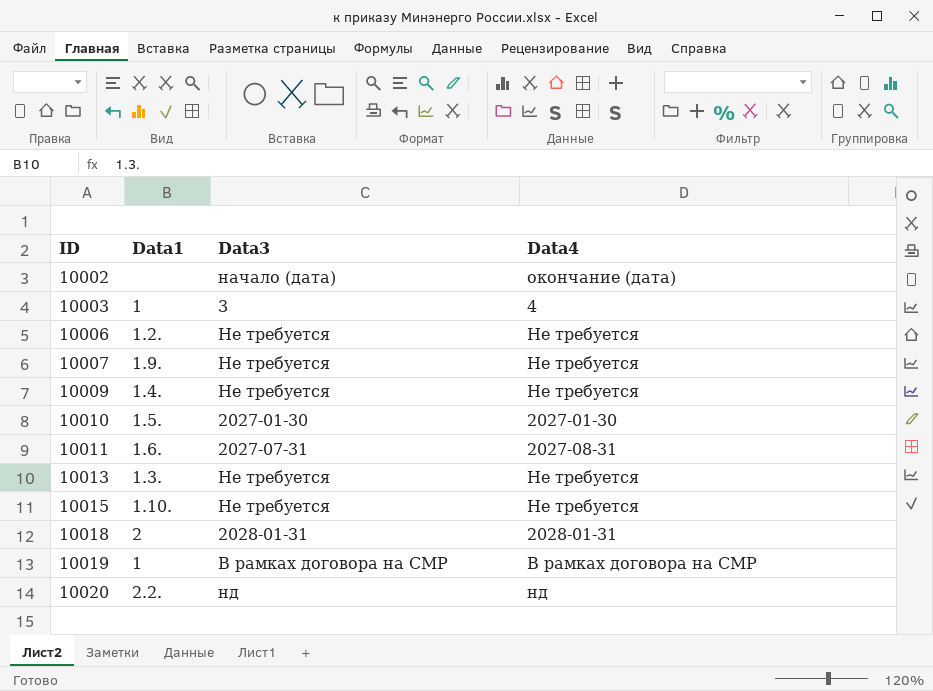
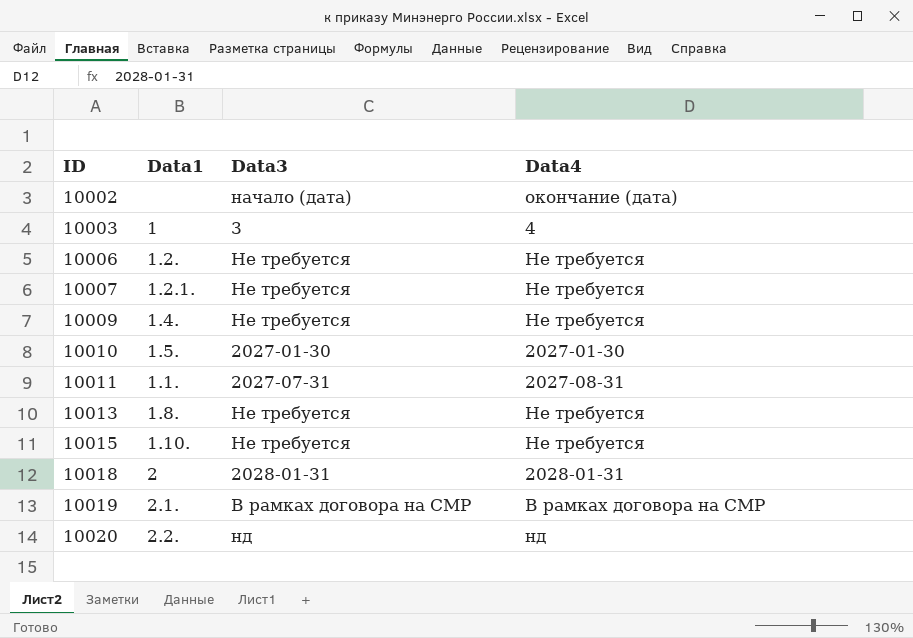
10007 | Data1: 1.9. -> 1.2.1.
10011 | Data1: 1.6. -> 1.1.
10013 | Data1: 1.3. -> 1.8.
10019 | Data1: 1 -> 2.1.

